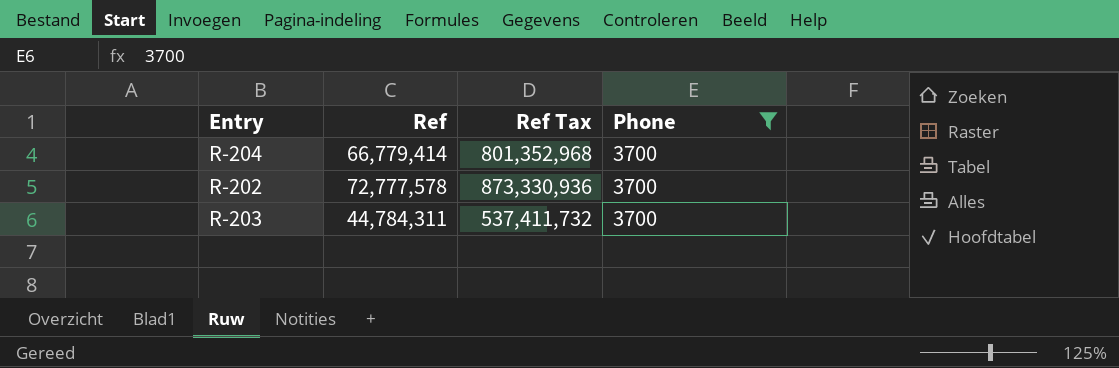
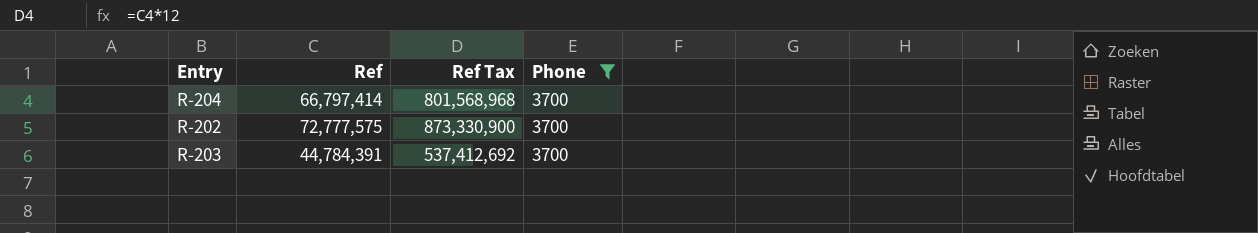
R-204 | Ref: 66,779,414 -> 66,797,414
R-204 | Ref Tax: 801,352,968 -> 801,568,968
R-202 | Ref: 72,777,578 -> 72,777,575
R-202 | Ref Tax: 873,330,936 -> 873,330,900
R-203 | Ref: 44,784,311 -> 44,784,391
R-203 | Ref Tax: 537,411,732 -> 537,412,692

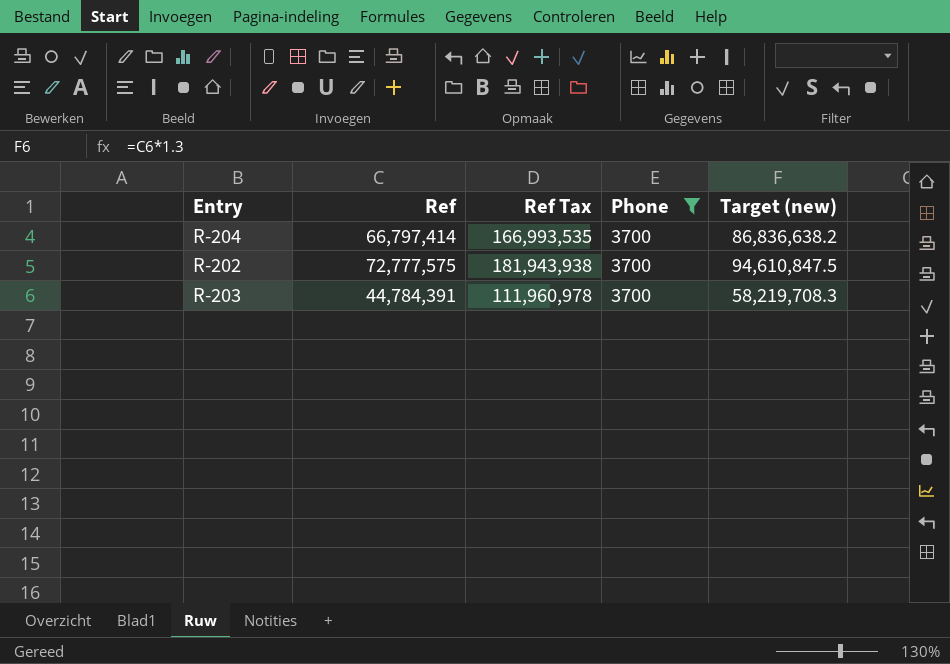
column Ref Tax | formula: [Ref] * 12 -> [Ref] * 2.5
column Target (new) | formula: none -> [Ref] * 1.3

